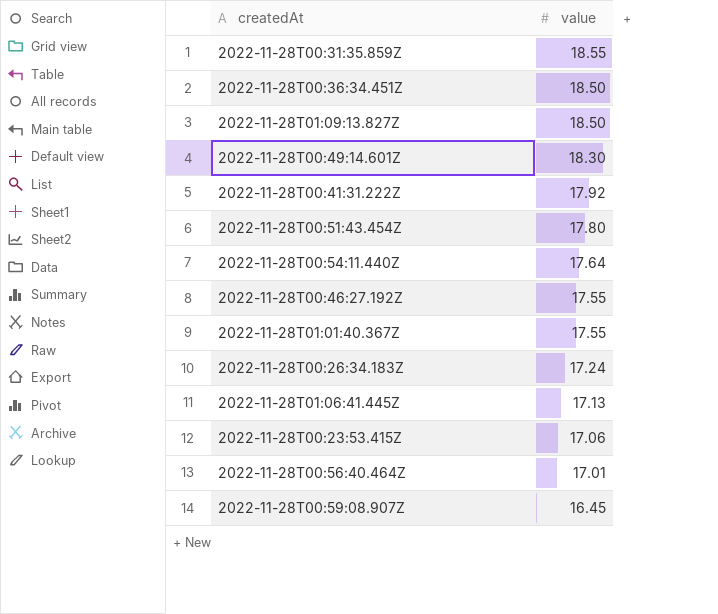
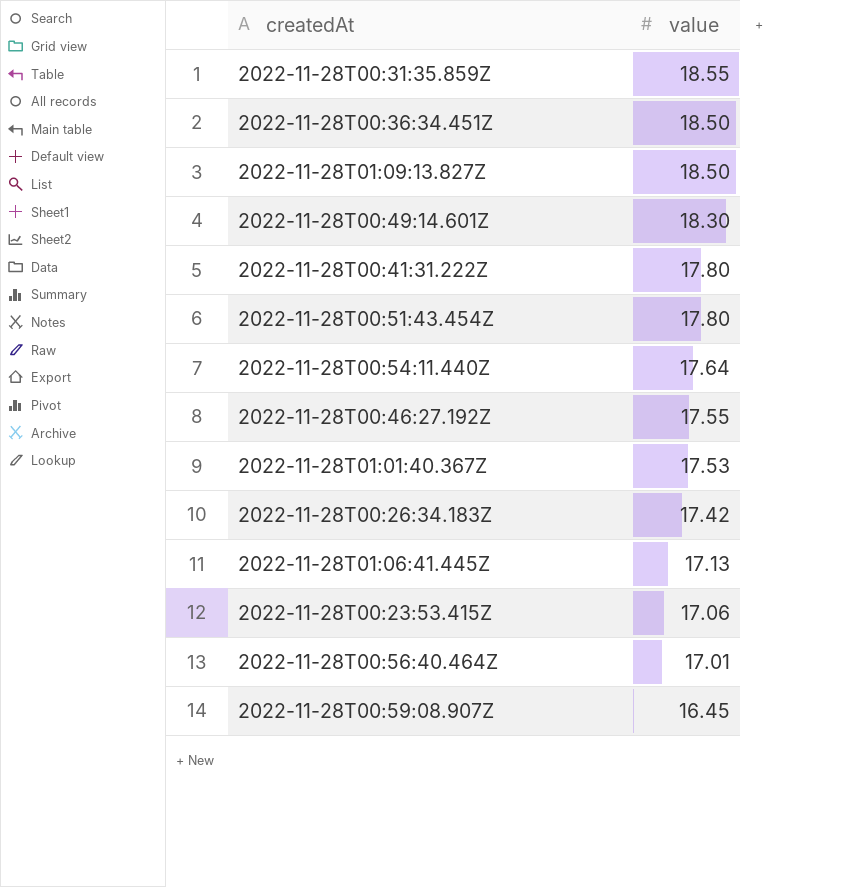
2022-11-28T00:41:31.222Z | value: 17.92 -> 17.80
2022-11-28T01:01:40.367Z | value: 17.55 -> 17.53
2022-11-28T00:26:34.183Z | value: 17.24 -> 17.42

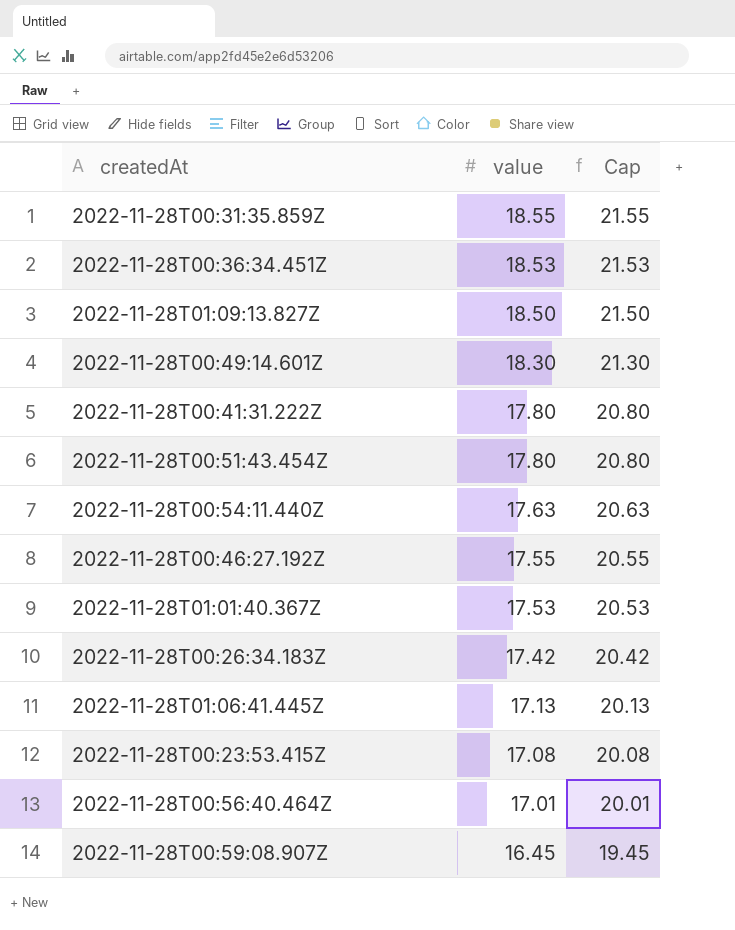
column Cap | formula: none -> [value] + 3
2022-11-28T00:36:34.451Z | value: 18.50 -> 18.53
2022-11-28T00:54:11.440Z | value: 17.64 -> 17.63
2022-11-28T00:23:53.415Z | value: 17.06 -> 17.08

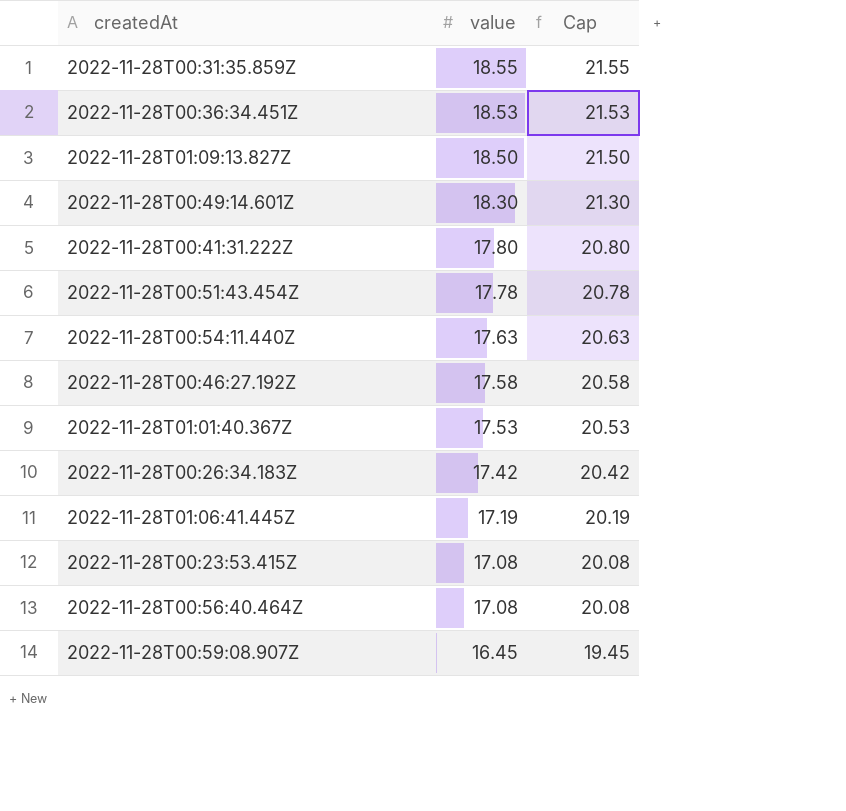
2022-11-28T00:51:43.454Z | value: 17.80 -> 17.78
2022-11-28T00:51:43.454Z | Cap: 20.80 -> 20.78
2022-11-28T00:46:27.192Z | value: 17.55 -> 17.58
2022-11-28T00:46:27.192Z | Cap: 20.55 -> 20.58
2022-11-28T01:06:41.445Z | value: 17.13 -> 17.19
2022-11-28T01:06:41.445Z | Cap: 20.13 -> 20.19
2022-11-28T00:56:40.464Z | value: 17.01 -> 17.08
2022-11-28T00:56:40.464Z | Cap: 20.01 -> 20.08

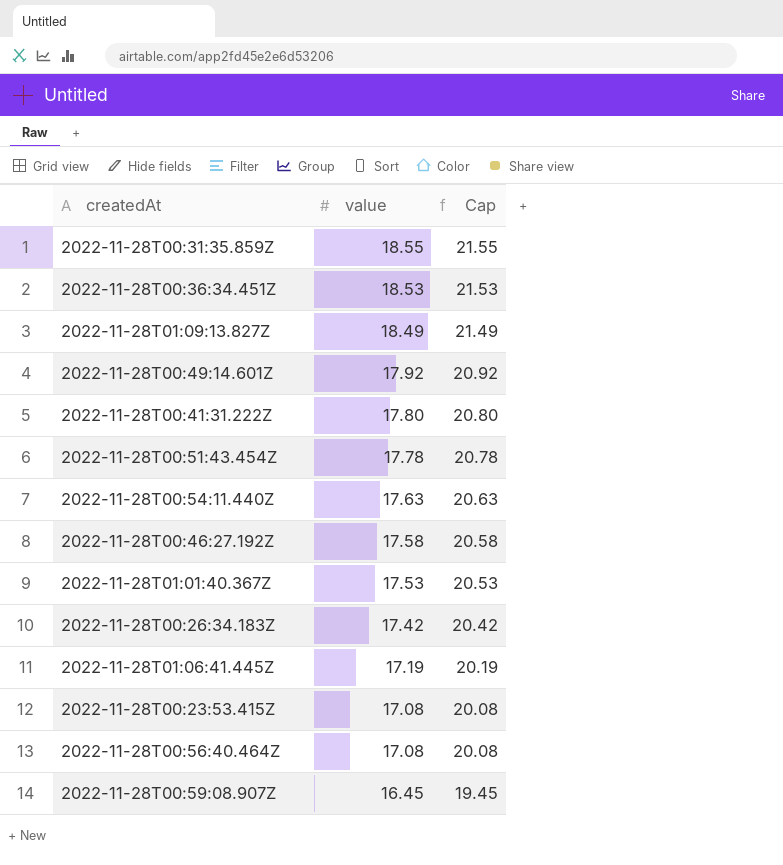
2022-11-28T01:09:13.827Z | value: 18.50 -> 18.49
2022-11-28T01:09:13.827Z | Cap: 21.50 -> 21.49
2022-11-28T00:49:14.601Z | value: 18.30 -> 17.92
2022-11-28T00:49:14.601Z | Cap: 21.30 -> 20.92

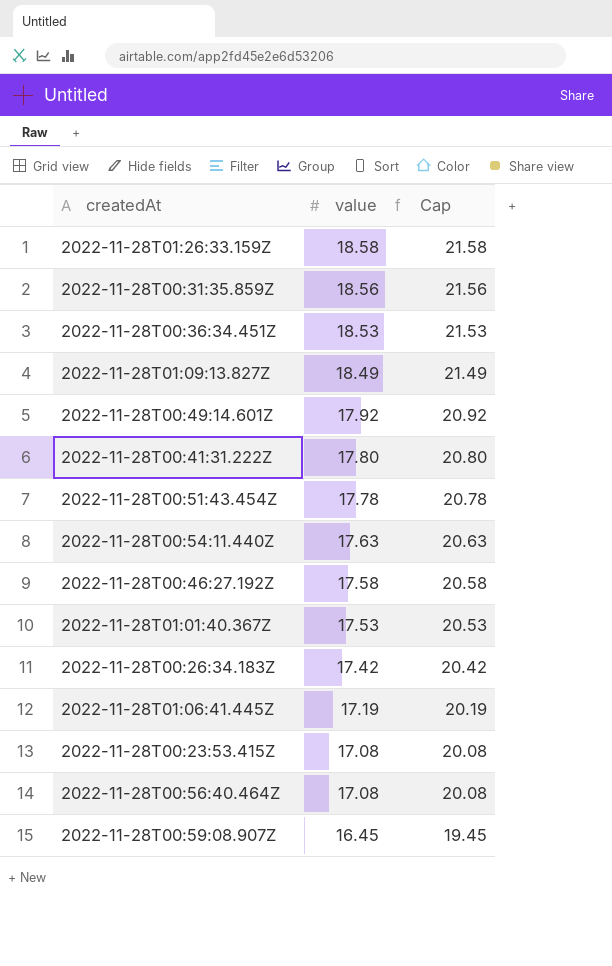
row 2022-11-28T01:26:33.159Z: none -> 18.58 | 21.58
2022-11-28T00:31:35.859Z | value: 18.55 -> 18.56
2022-11-28T00:31:35.859Z | Cap: 21.55 -> 21.56

